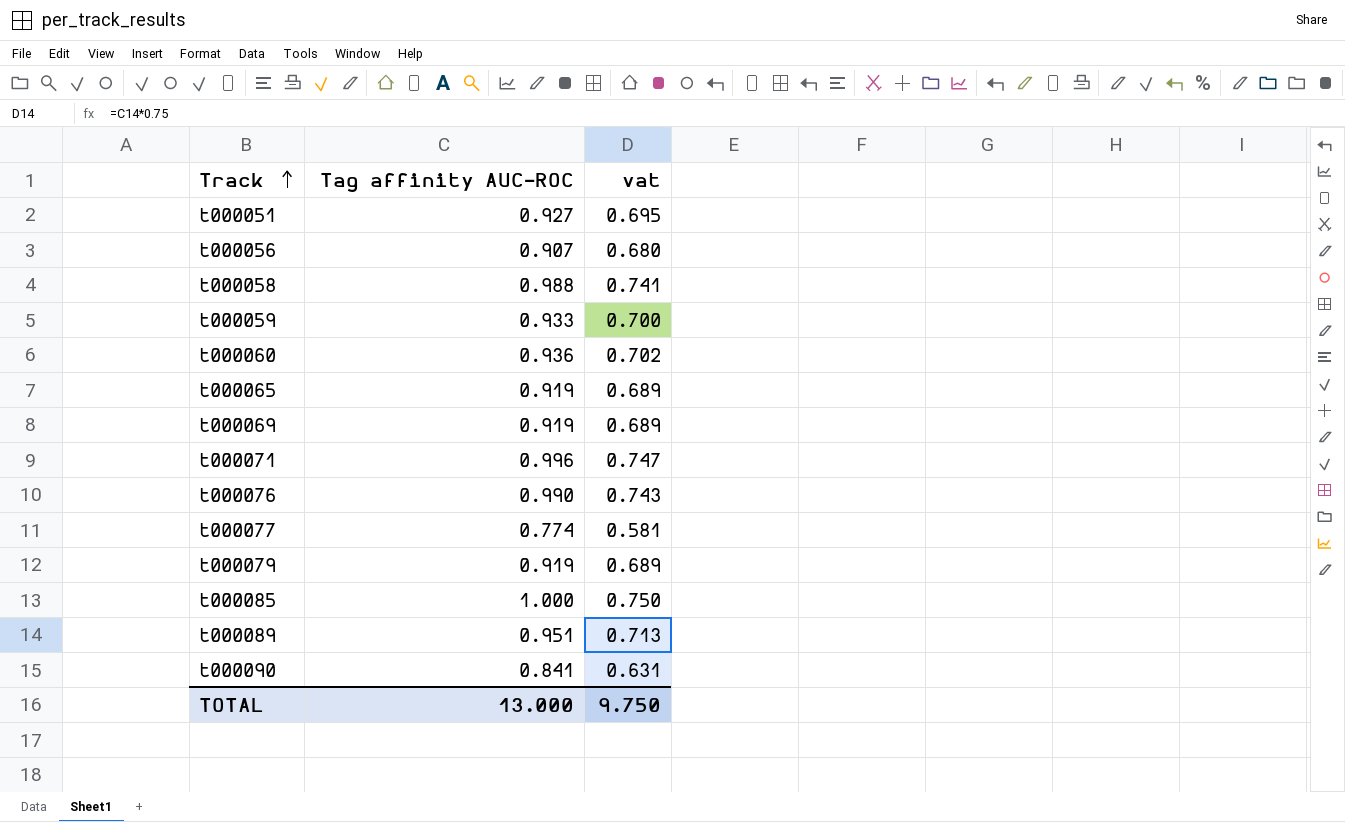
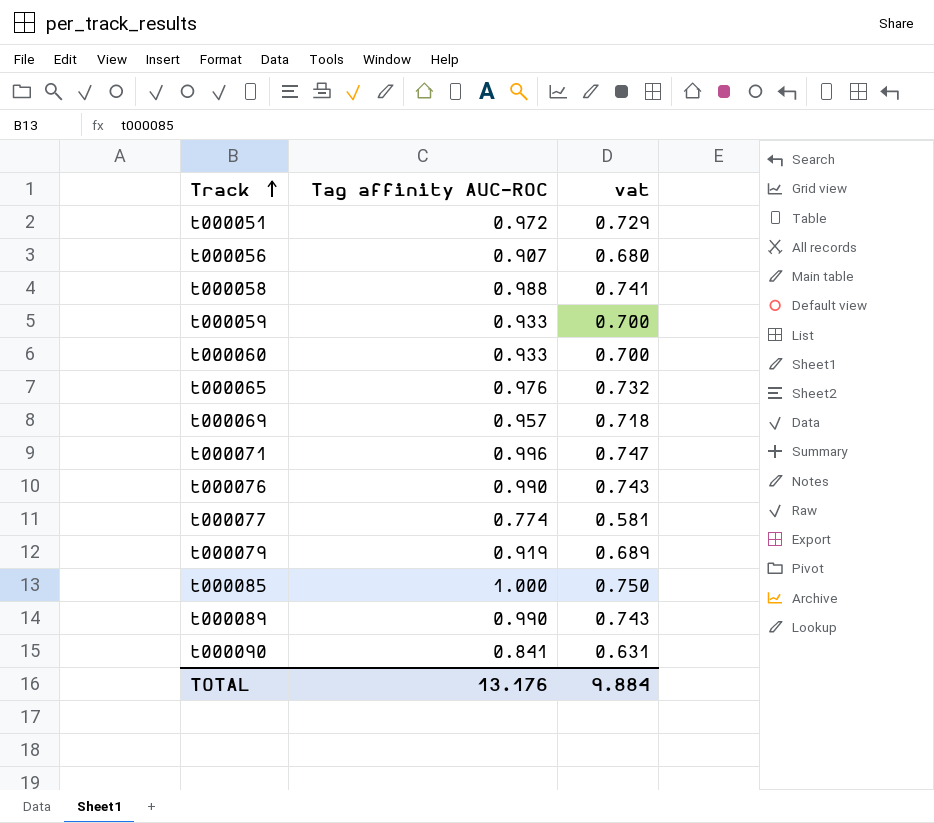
t000051 | Tag affinity AUC-ROC: 0.927 -> 0.972
t000051 | vat: 0.695 -> 0.729
t000060 | Tag affinity AUC-ROC: 0.936 -> 0.933
t000060 | vat: 0.702 -> 0.700
t000065 | Tag affinity AUC-ROC: 0.919 -> 0.976
t000065 | vat: 0.689 -> 0.732
t000069 | Tag affinity AUC-ROC: 0.919 -> 0.957
t000069 | vat: 0.689 -> 0.718
t000089 | Tag affinity AUC-ROC: 0.951 -> 0.990
t000089 | vat: 0.713 -> 0.743
TOTAL | Tag affinity AUC-ROC: 13.000 -> 13.176
TOTAL | vat: 9.750 -> 9.884

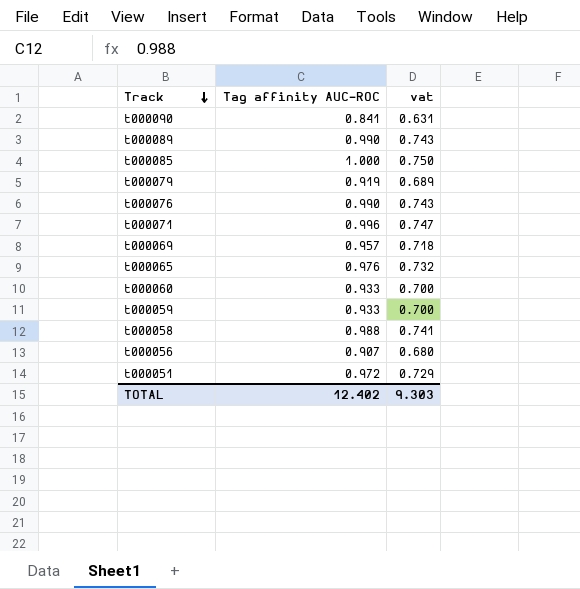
row order: Track ascending -> Track descending
row t000077: 0.774 | 0.581 -> none
TOTAL | Tag affinity AUC-ROC: 13.176 -> 12.402
TOTAL | vat: 9.884 -> 9.303

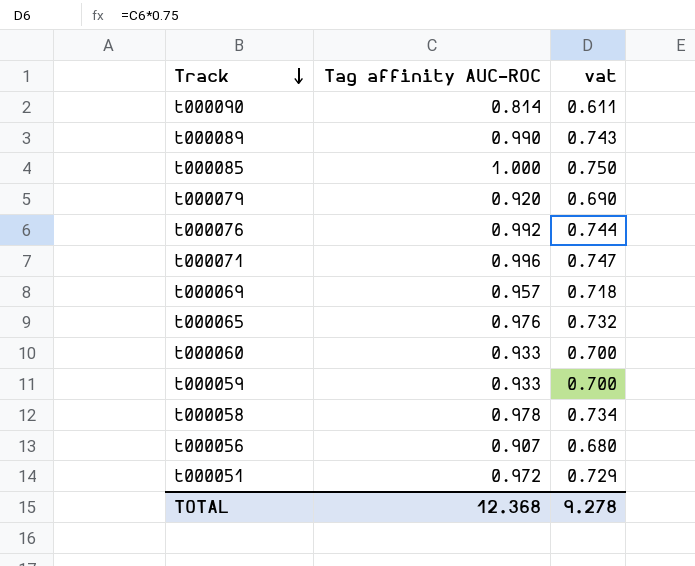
t000090 | Tag affinity AUC-ROC: 0.841 -> 0.814
t000090 | vat: 0.631 -> 0.611
t000079 | Tag affinity AUC-ROC: 0.919 -> 0.920
t000079 | vat: 0.689 -> 0.690
t000076 | Tag affinity AUC-ROC: 0.990 -> 0.992
t000076 | vat: 0.743 -> 0.744
t000058 | Tag affinity AUC-ROC: 0.988 -> 0.978
t000058 | vat: 0.741 -> 0.734
TOTAL | Tag affinity AUC-ROC: 12.402 -> 12.368
TOTAL | vat: 9.303 -> 9.278

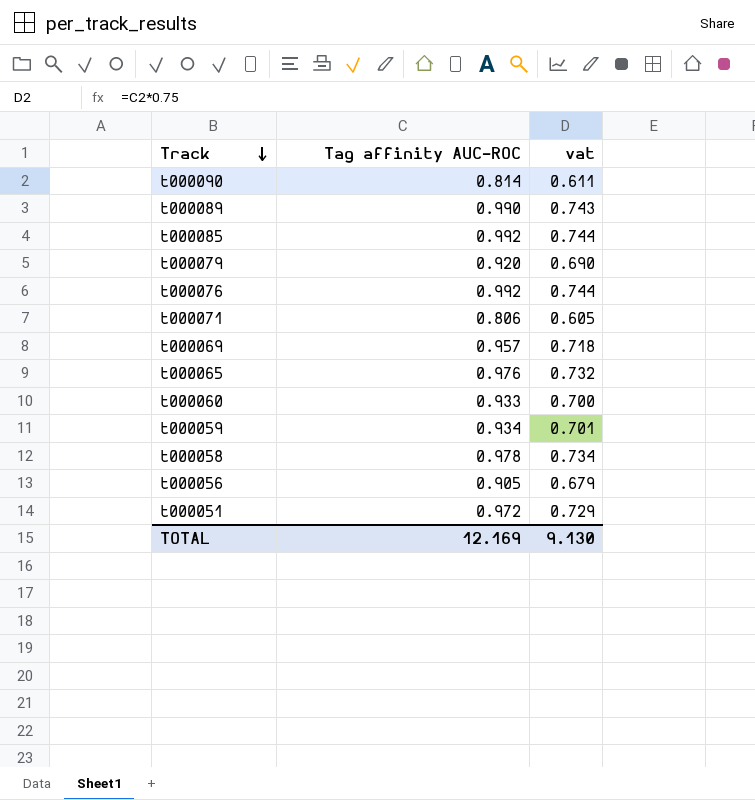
t000085 | Tag affinity AUC-ROC: 1.000 -> 0.992
t000085 | vat: 0.750 -> 0.744
t000071 | Tag affinity AUC-ROC: 0.996 -> 0.806
t000071 | vat: 0.747 -> 0.605
t000059 | Tag affinity AUC-ROC: 0.933 -> 0.934
t000059 | vat: 0.700 -> 0.701
t000056 | Tag affinity AUC-ROC: 0.907 -> 0.905
t000056 | vat: 0.680 -> 0.679
TOTAL | Tag affinity AUC-ROC: 12.368 -> 12.169
TOTAL | vat: 9.278 -> 9.130

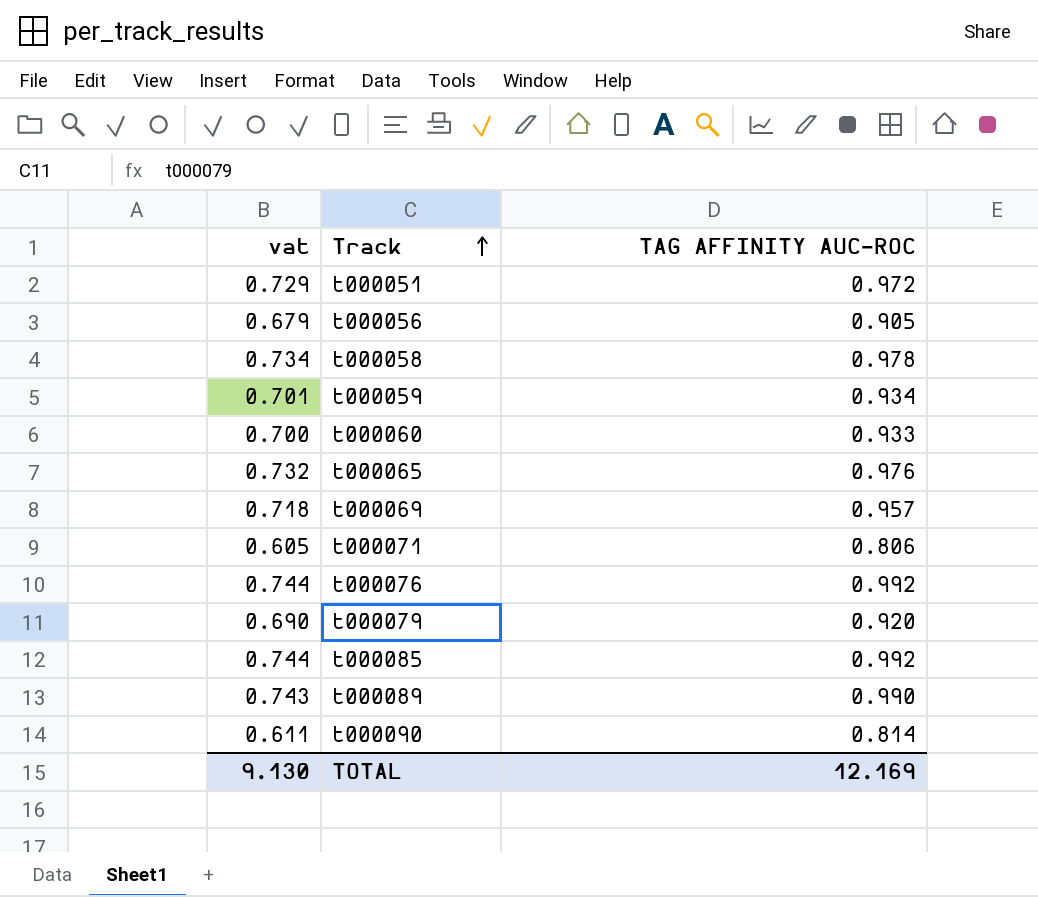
row order: Track descending -> Track ascending
column vat | position: 3 -> 1
column name: Tag affinity AUC-ROC -> TAG AFFINITY AUC-ROC

